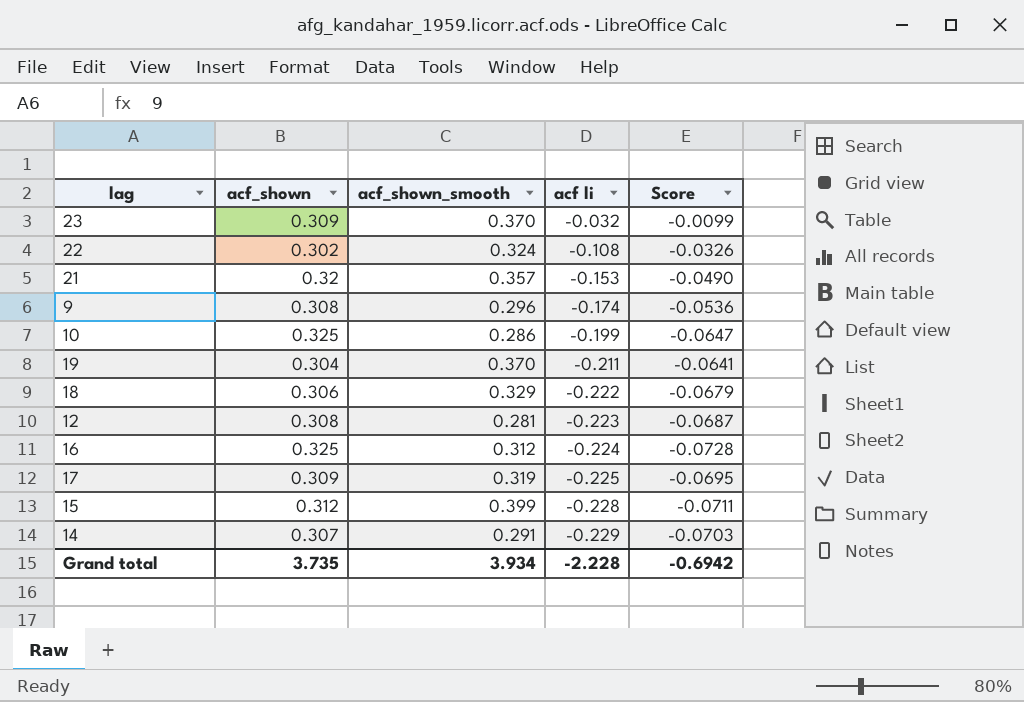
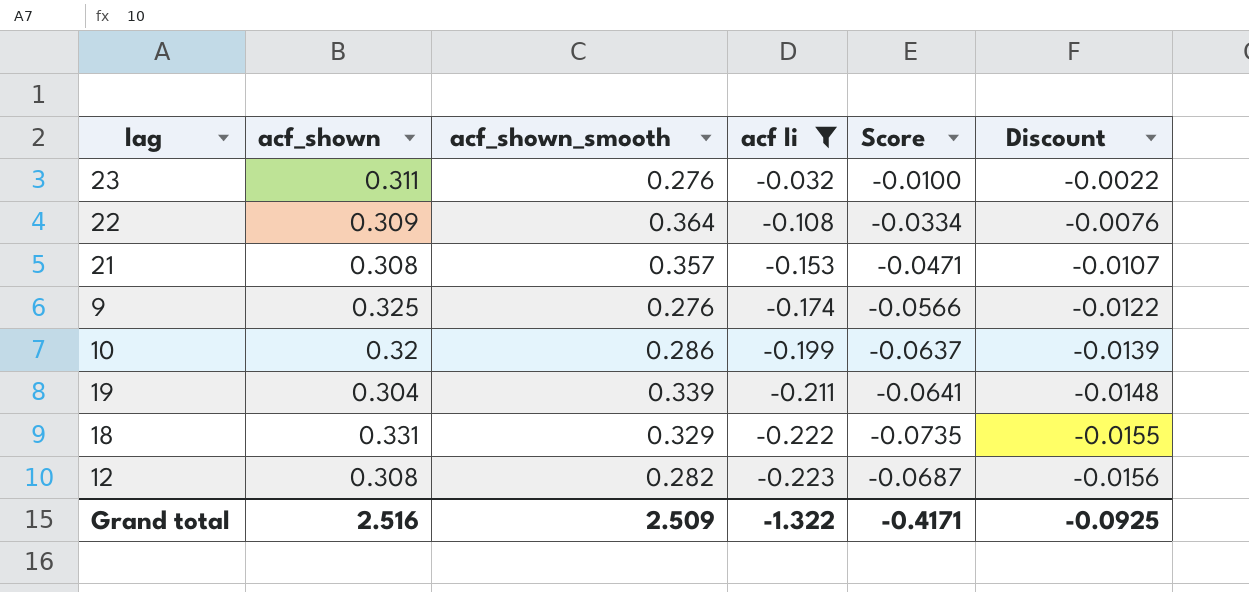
filter: none -> acf li >= -0.223
column Discount | formula: none -> [acf li] * 0.07
23 | acf_shown: 0.309 -> 0.311
23 | acf_shown_smooth: 0.370 -> 0.276
23 | Score: -0.0099 -> -0.0100
22 | acf_shown: 0.302 -> 0.309
22 | acf_shown_smooth: 0.324 -> 0.364
22 | Score: -0.0326 -> -0.0334
21 | acf_shown: 0.32 -> 0.308
21 | Score: -0.0490 -> -0.0471
9 | acf_shown: 0.308 -> 0.325
9 | acf_shown_smooth: 0.296 -> 0.276
9 | Score: -0.0536 -> -0.0566
10 | acf_shown: 0.325 -> 0.32
10 | Score: -0.0647 -> -0.0637
19 | acf_shown_smooth: 0.370 -> 0.339
18 | acf_shown: 0.306 -> 0.331
18 | Score: -0.0679 -> -0.0735
12 | acf_shown_smooth: 0.281 -> 0.282
Grand total | acf_shown: 3.735 -> 2.516
Grand total | acf_shown_smooth: 3.934 -> 2.509
Grand total | acf li: -2.228 -> -1.322
Grand total | Score: -0.6942 -> -0.4171

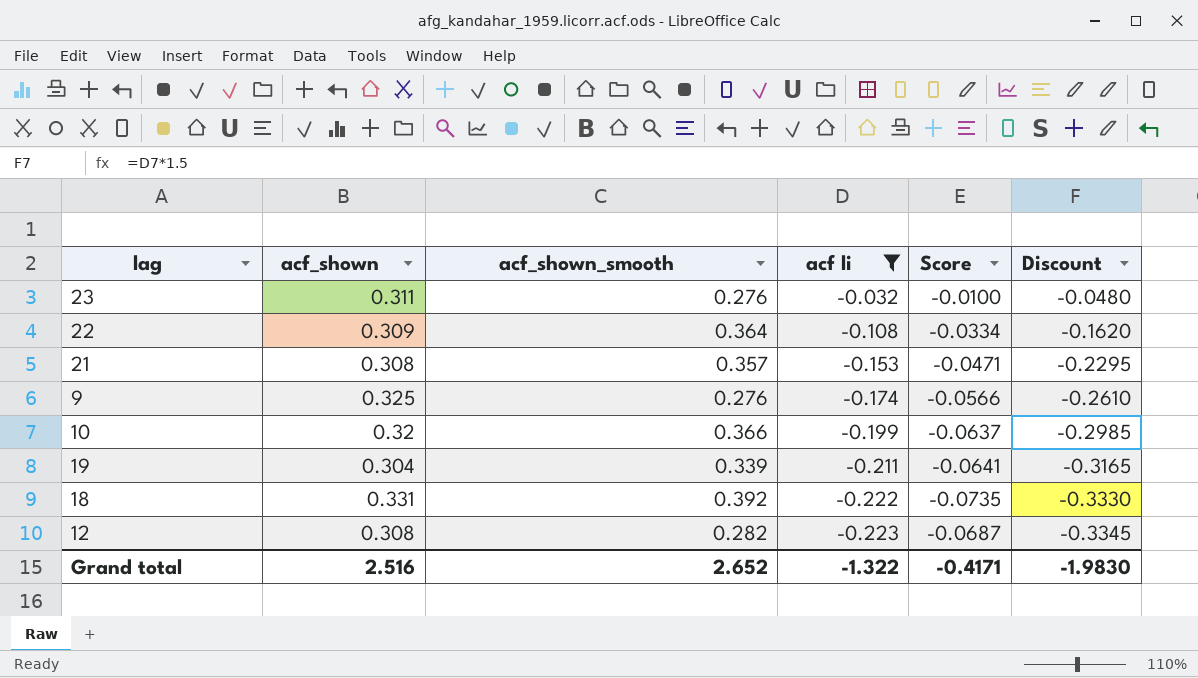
column Discount | formula: [acf li] * 0.07 -> [acf li] * 1.5
10 | acf_shown_smooth: 0.286 -> 0.366
18 | acf_shown_smooth: 0.329 -> 0.392
Grand total | acf_shown_smooth: 2.509 -> 2.652
Grand total | Discount: -0.0925 -> -1.9830

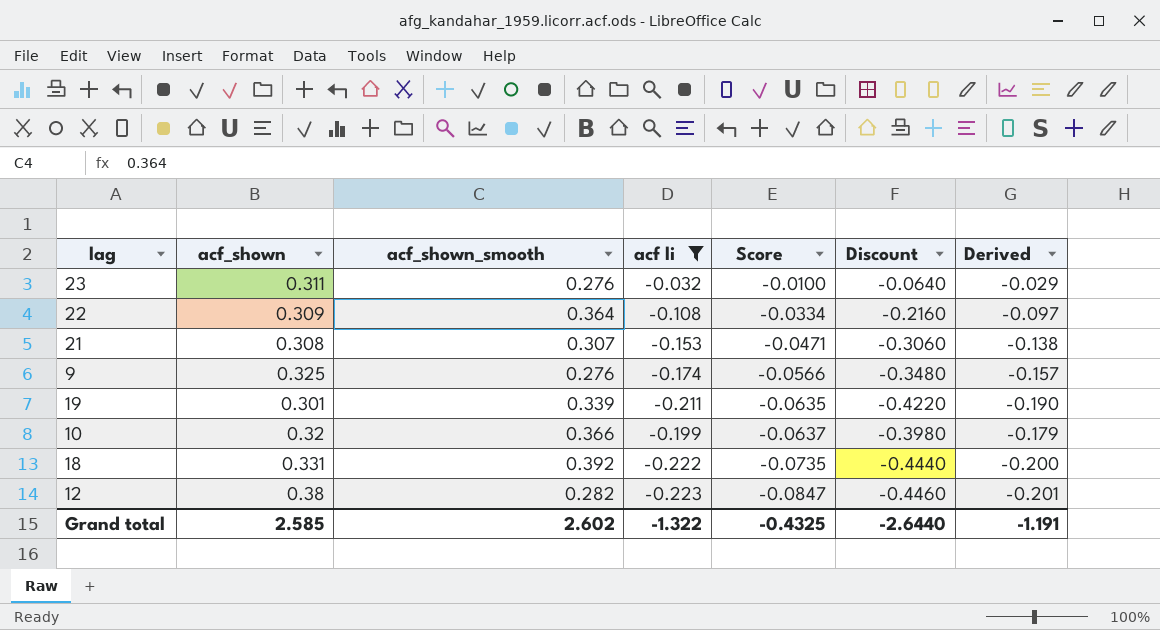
row order: acf li descending -> Score descending
column Discount | formula: [acf li] * 1.5 -> [acf li] * 2
column Derived | formula: none -> [acf li] * 0.9
21 | acf_shown_smooth: 0.357 -> 0.307
19 | acf_shown: 0.304 -> 0.301
19 | Score: -0.0641 -> -0.0635
12 | acf_shown: 0.308 -> 0.38
12 | Score: -0.0687 -> -0.0847
Grand total | acf_shown: 2.516 -> 2.585
Grand total | acf_shown_smooth: 2.652 -> 2.602
Grand total | Score: -0.4171 -> -0.4325
Grand total | Discount: -1.9830 -> -2.6440

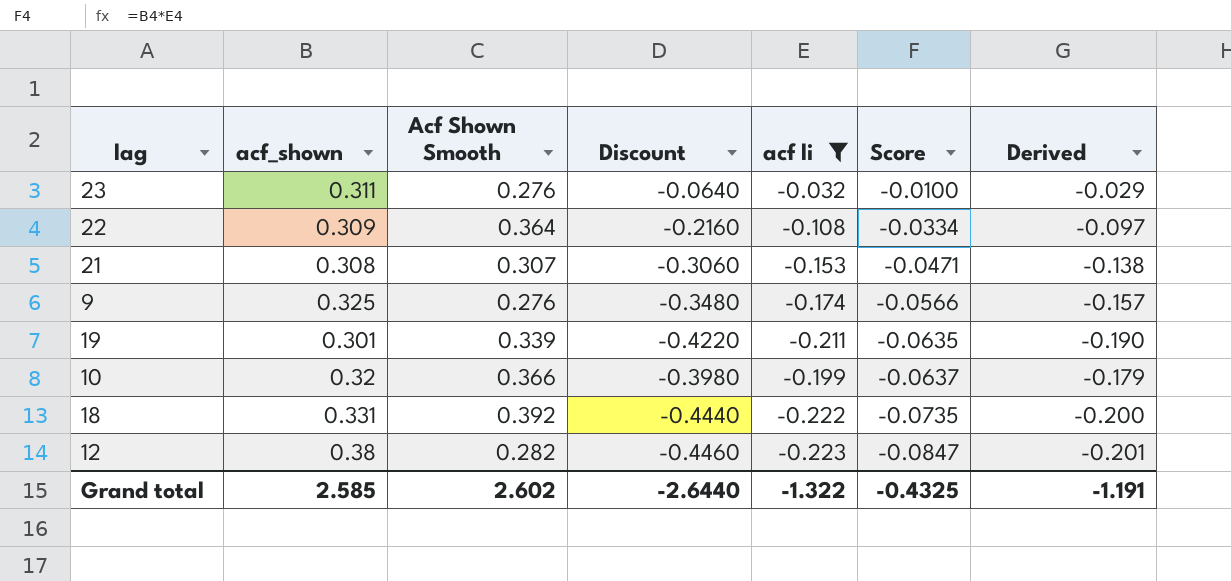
column name: acf_shown_smooth -> Acf Shown Smooth
column Discount | position: 6 -> 4

